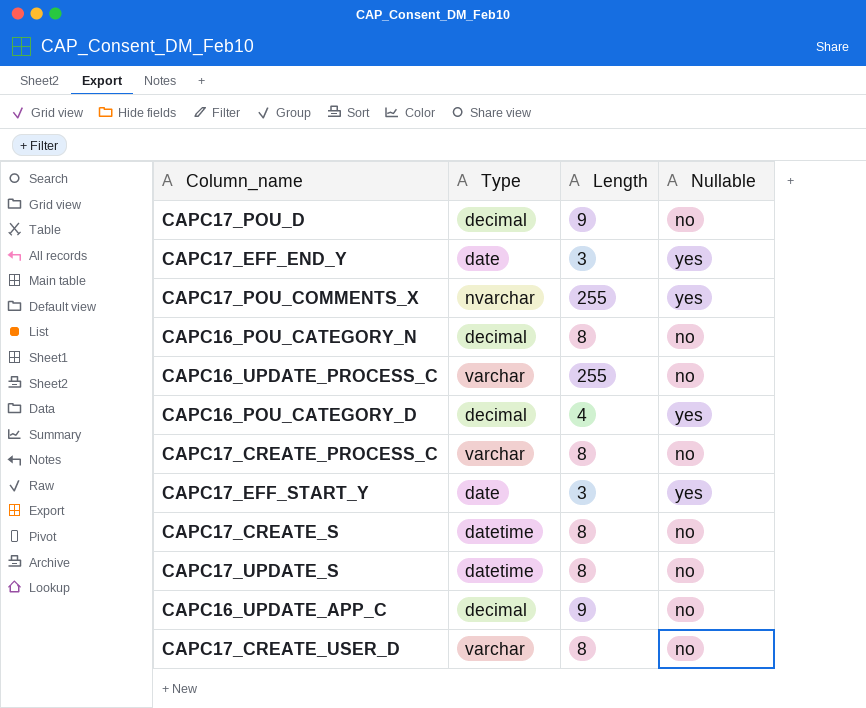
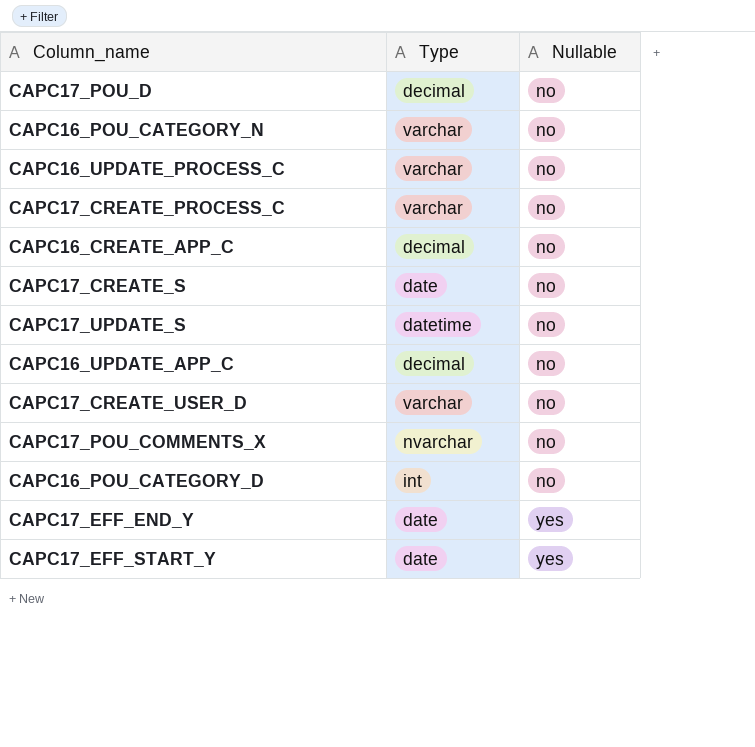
row order: none -> Nullable ascending
column Length | position: 3 -> none
CAPC16_POU_CATEGORY_N | Type: decimal -> varchar
row CAPC16_CREATE_APP_C: none -> decimal | no
CAPC17_CREATE_S | Type: datetime -> date
CAPC17_POU_COMMENTS_X | Nullable: yes -> no
CAPC16_POU_CATEGORY_D | Type: decimal -> int
CAPC16_POU_CATEGORY_D | Nullable: yes -> no

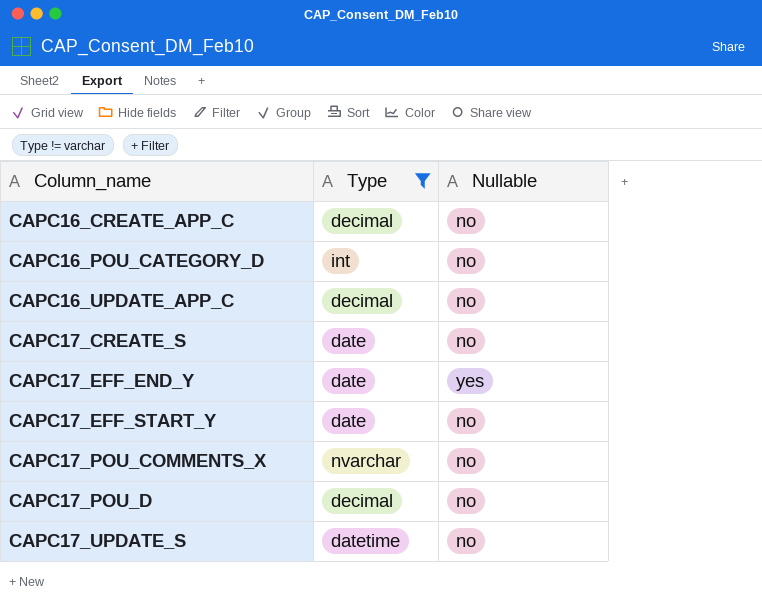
filter: none -> Type != varchar
row order: Nullable ascending -> Column_name ascending
CAPC17_EFF_START_Y | Nullable: yes -> no

